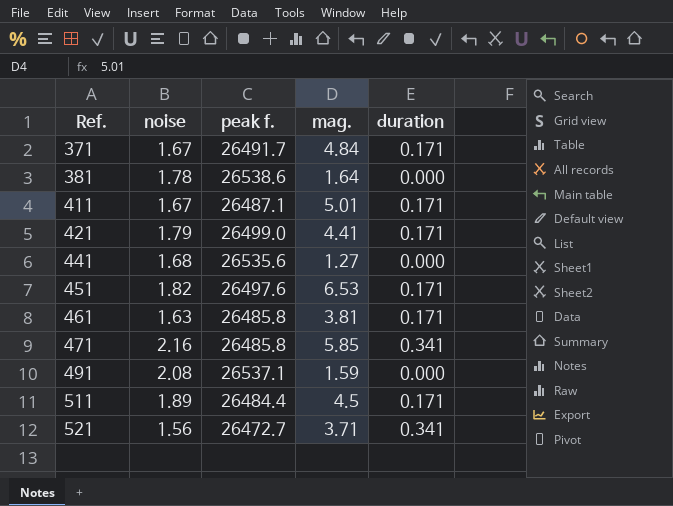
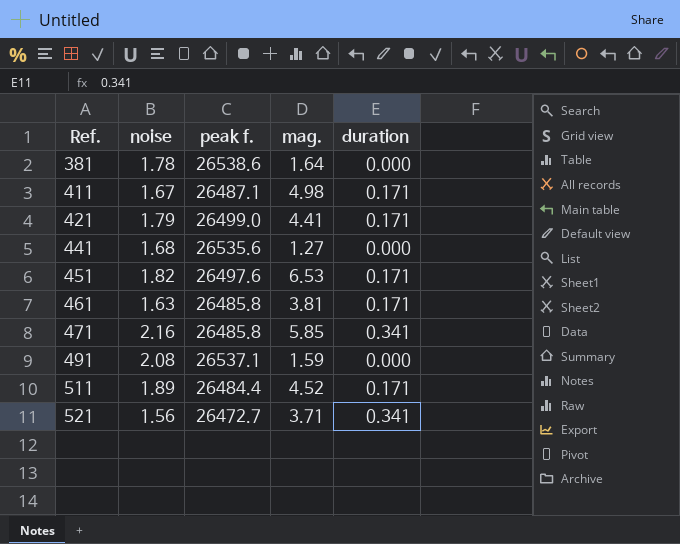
row 371: 1.67 | 26491.7 | 4.84 | 0.171 -> none
411 | mag.: 5.01 -> 4.98
511 | mag.: 4.5 -> 4.52

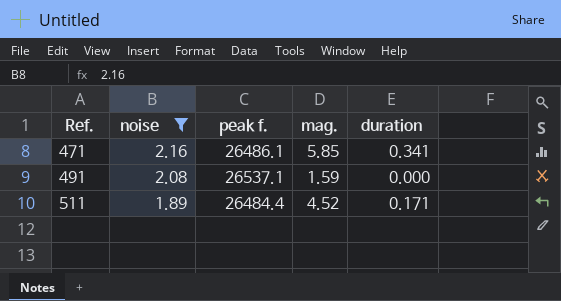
filter: none -> noise >= 1.89
471 | peak f.: 26485.8 -> 26486.1

